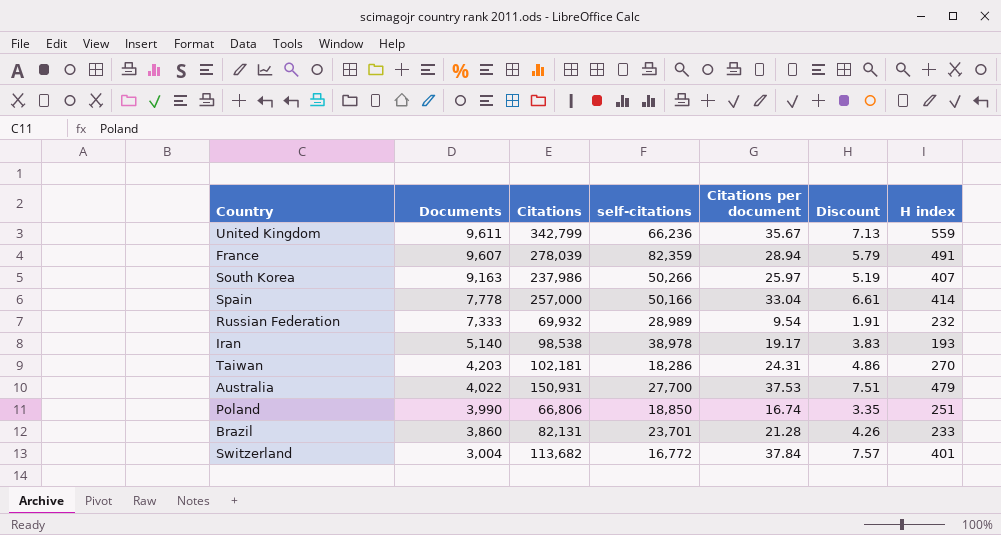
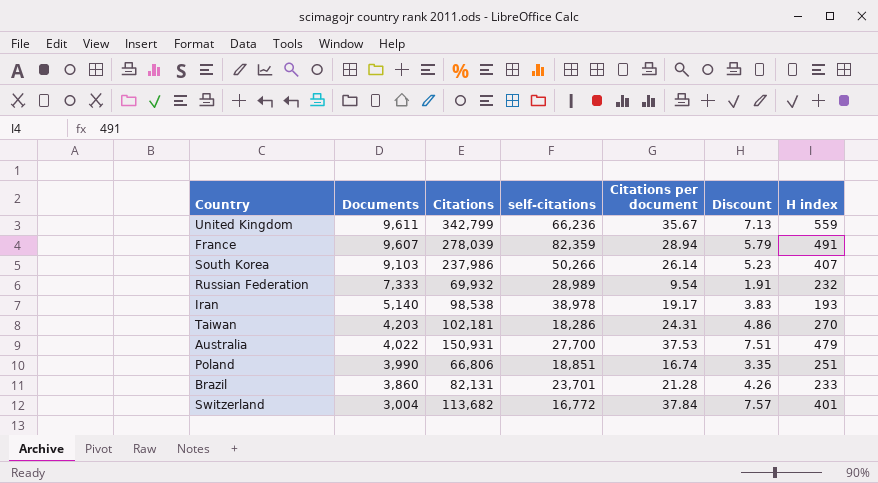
row Spain: 7,778 | 257,000 | 50,166 | 33.04 | 6.61 | 414 -> none
South Korea | Documents: 9,163 -> 9,103
South Korea | Citations per document: 25.97 -> 26.14
South Korea | Discount: 5.19 -> 5.23
Poland | self-citations: 18,850 -> 18,851

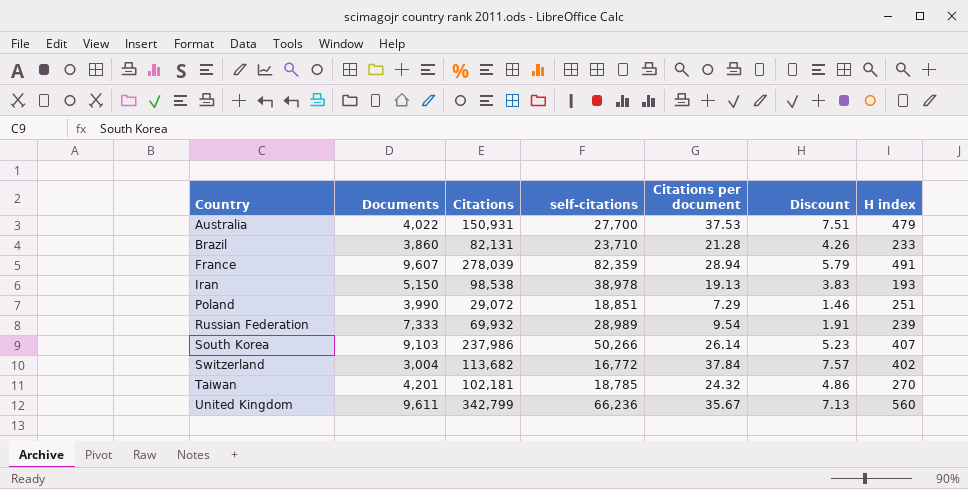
row order: Documents descending -> Country ascending
Brazil | self-citations: 23,701 -> 23,710
Iran | Documents: 5,140 -> 5,150
Iran | Citations per document: 19.17 -> 19.13
Poland | Citations: 66,806 -> 29,072
Poland | Citations per document: 16.74 -> 7.29
Poland | Discount: 3.35 -> 1.46
Russian Federation | H index: 232 -> 239
Switzerland | H index: 401 -> 402
Taiwan | Documents: 4,203 -> 4,201
Taiwan | self-citations: 18,286 -> 18,785
Taiwan | Citations per document: 24.31 -> 24.32
United Kingdom | H index: 559 -> 560

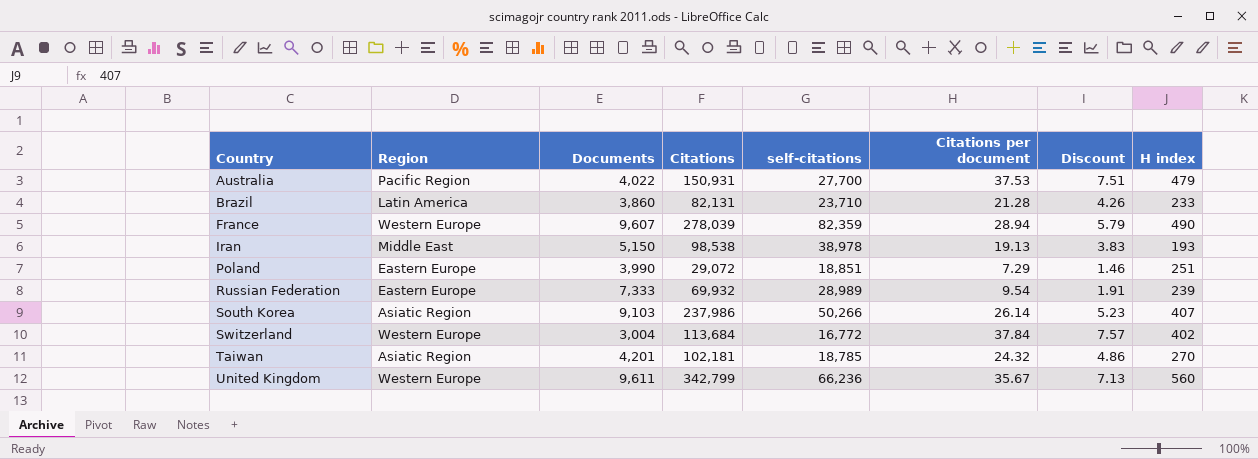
column Region | position: none -> 2
France | H index: 491 -> 490
Switzerland | Citations: 113,682 -> 113,684

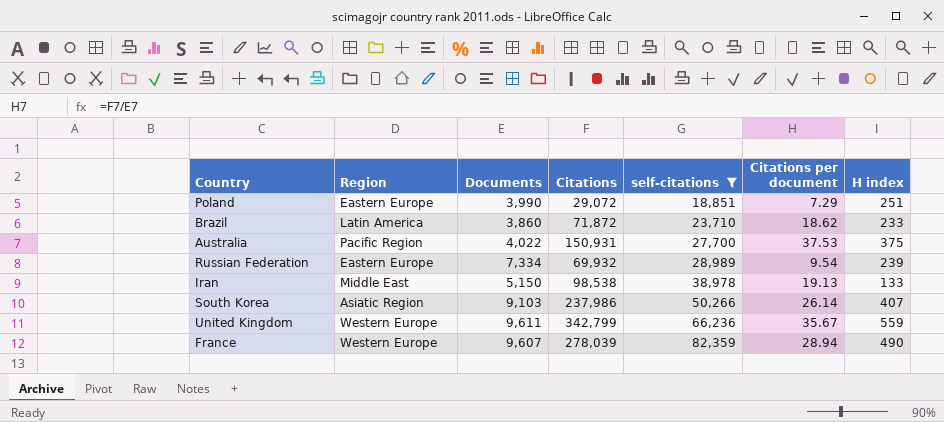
filter: none -> self-citations >= 18,851
row order: Country ascending -> self-citations ascending
column Discount | formula: [Citations per document] * 0.2 -> none
Brazil | Citations: 82,131 -> 71,872
Brazil | Citations per document: 21.28 -> 18.62
Australia | H index: 479 -> 375
Russian Federation | Documents: 7,333 -> 7,334
Iran | H index: 193 -> 133
United Kingdom | H index: 560 -> 559

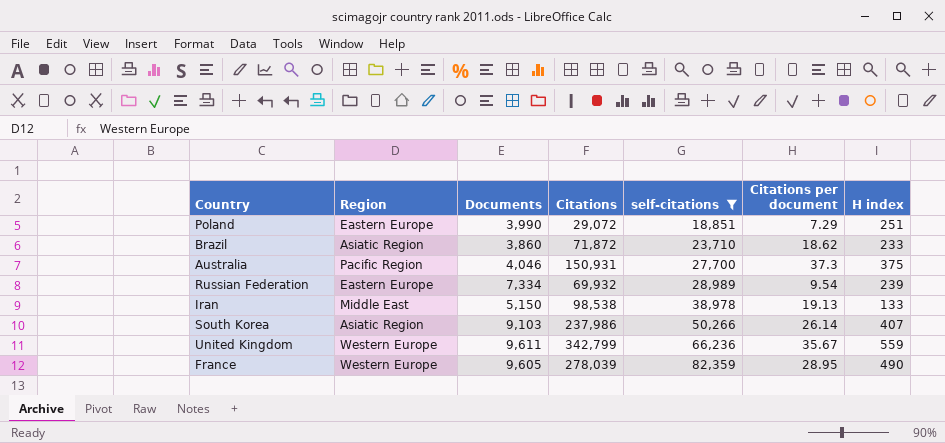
Brazil | Region: Latin America -> Asiatic Region
Australia | Documents: 4,022 -> 4,046
Australia | Citations per document: 37.53 -> 37.3
France | Documents: 9,607 -> 9,605
France | Citations per document: 28.94 -> 28.95

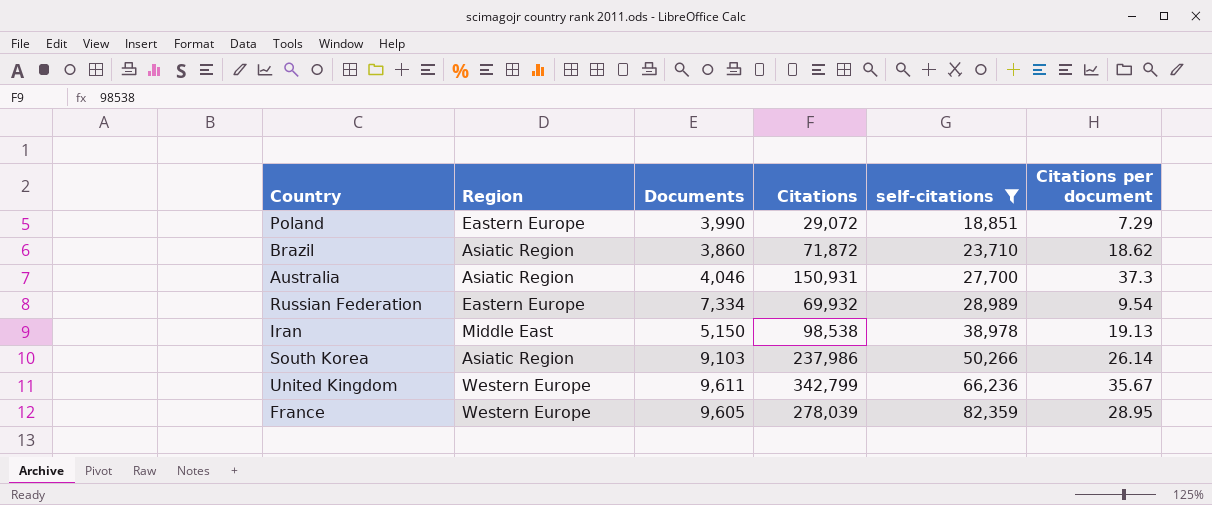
column H index | position: 7 -> none
Australia | Region: Pacific Region -> Asiatic Region

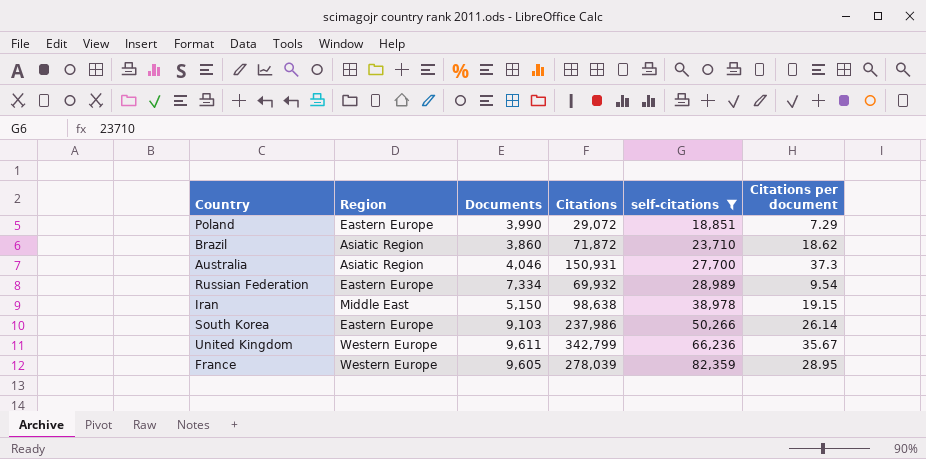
Iran | Citations: 98,538 -> 98,638
Iran | Citations per document: 19.13 -> 19.15
South Korea | Region: Asiatic Region -> Eastern Europe

